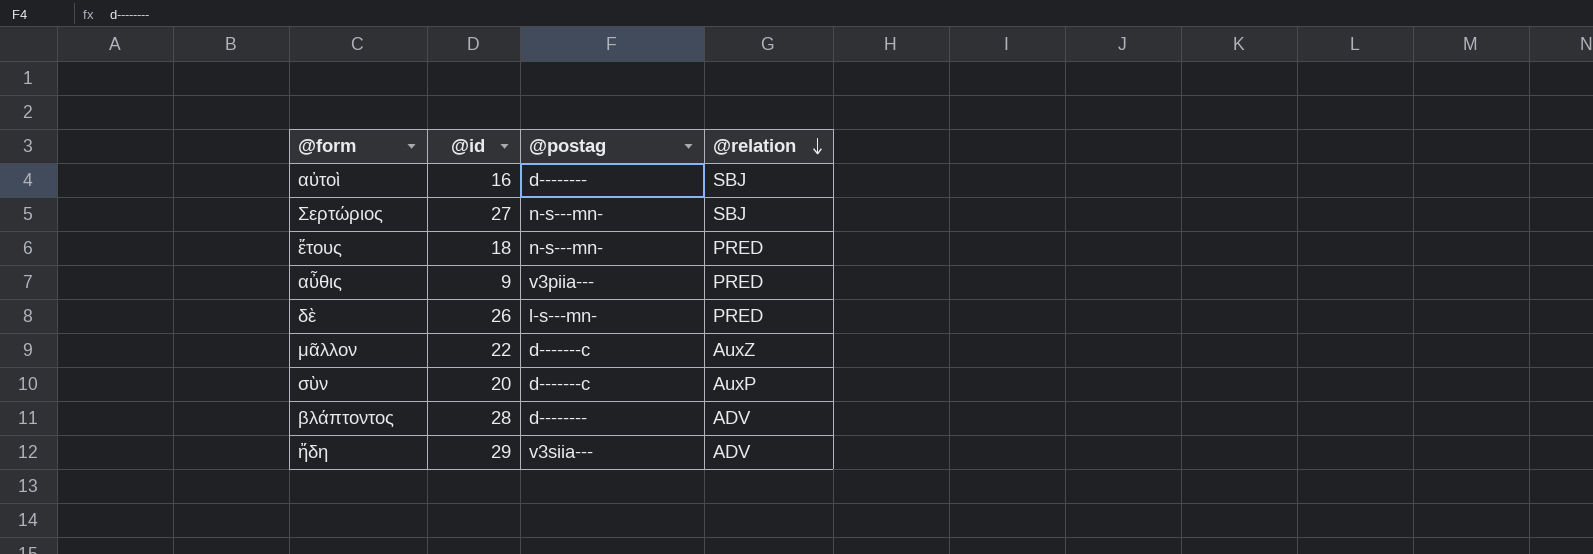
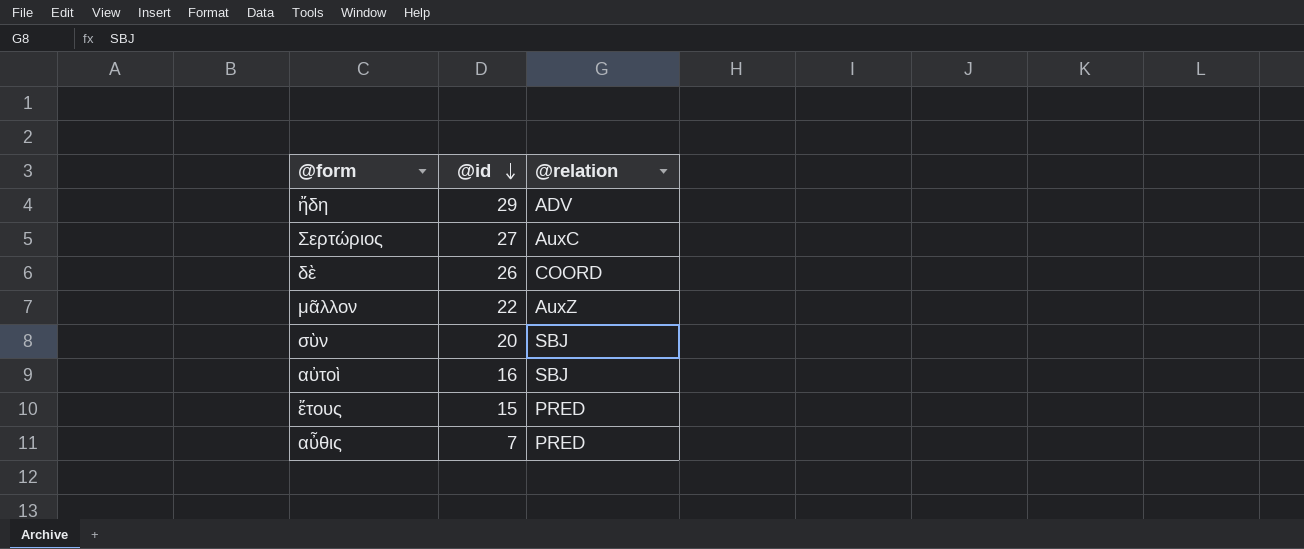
row order: @relation descending -> @id descending
column @postag | position: 3 -> none
row βλάπτοντος: 28 | d-------- | ADV -> none
Σερτώριος | @relation: SBJ -> AuxC
δὲ | @relation: PRED -> COORD
σὺν | @relation: AuxP -> SBJ
ἔτους | @id: 18 -> 15
αὖθις | @id: 9 -> 7

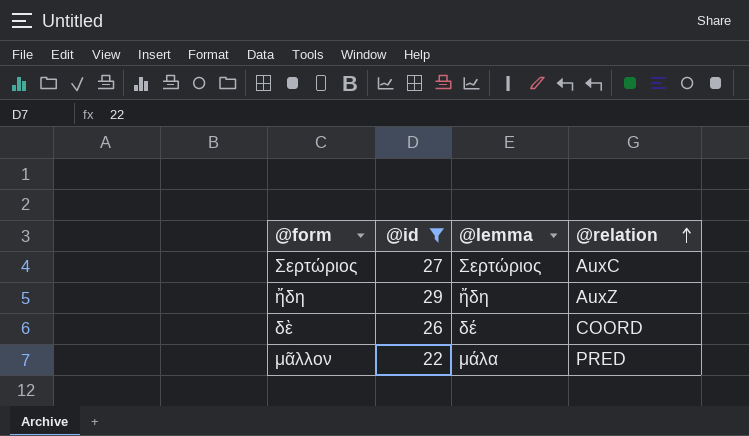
filter: none -> @id >= 22
row order: @id descending -> @relation ascending
column @lemma | position: none -> 3
ἤδη | @relation: ADV -> AuxZ
μᾶλλον | @relation: AuxZ -> PRED

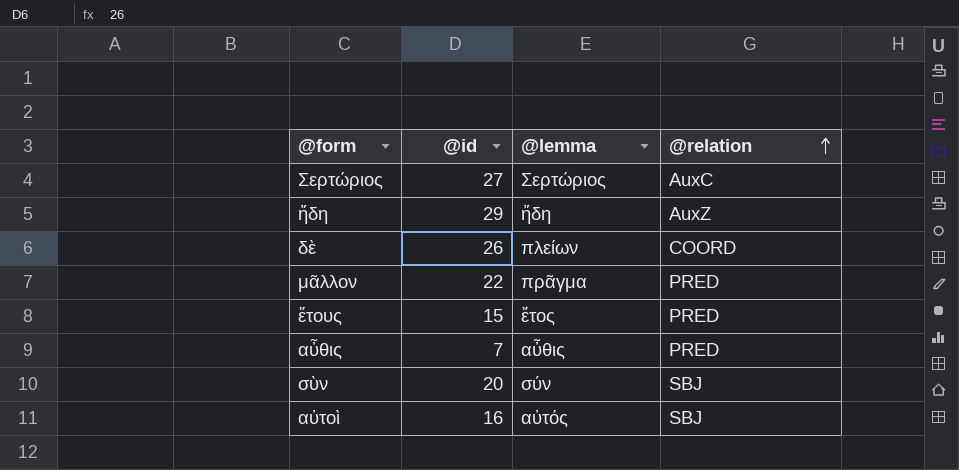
filter: @id >= 22 -> none
δὲ | @lemma: δέ -> πλείων
μᾶλλον | @lemma: μάλα -> πρᾶγμα

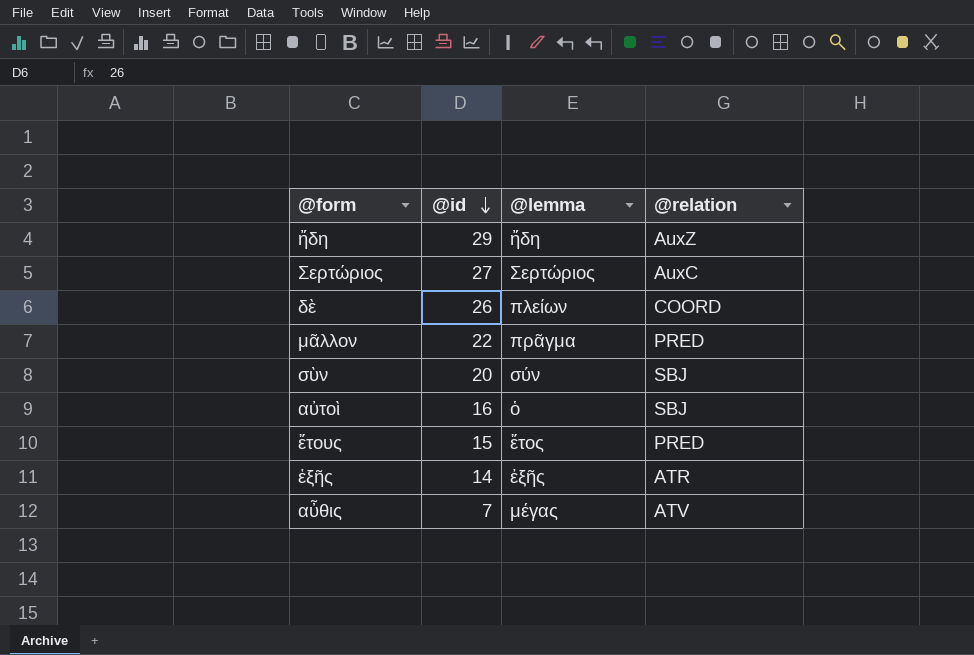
row order: @relation ascending -> @id descending
αὐτοὶ | @lemma: αὐτός -> ὁ
row ἑξῆς: none -> 14 | ἐξῆς | ATR
αὖθις | @lemma: αὖθις -> μέγας
αὖθις | @relation: PRED -> ATV

